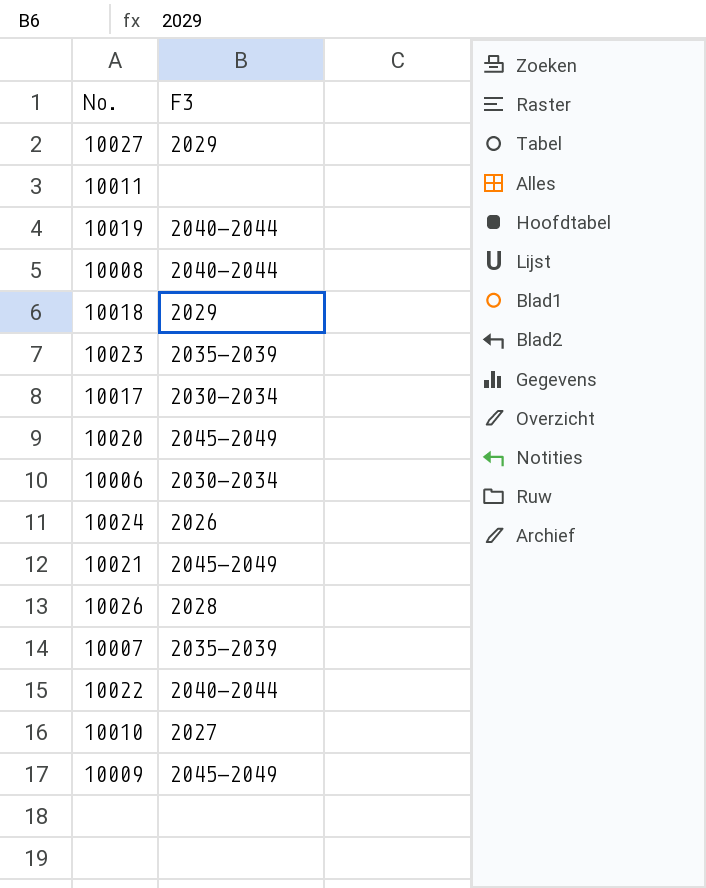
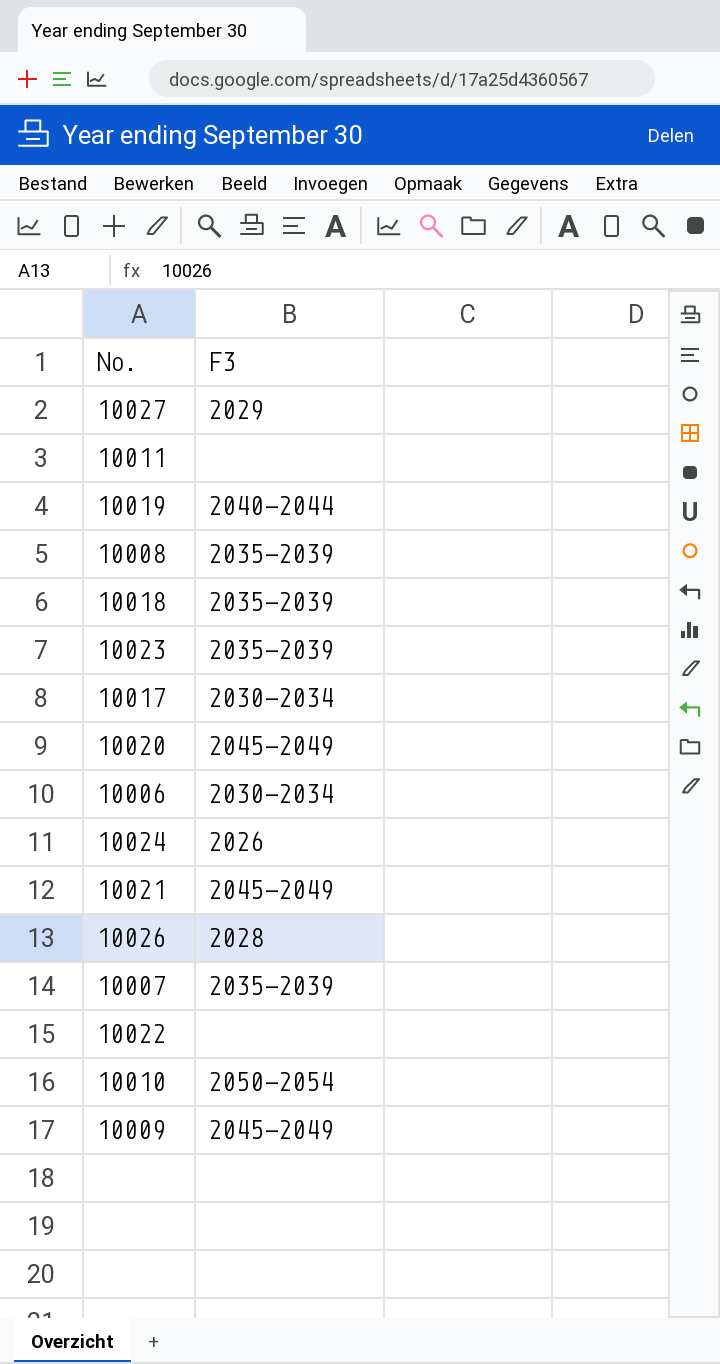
10008 | F3: 2040-2044 -> 2035-2039
10018 | F3: 2029 -> 2035-2039
10022 | F3: 2040-2044 -> none
10010 | F3: 2027 -> 2050-2054

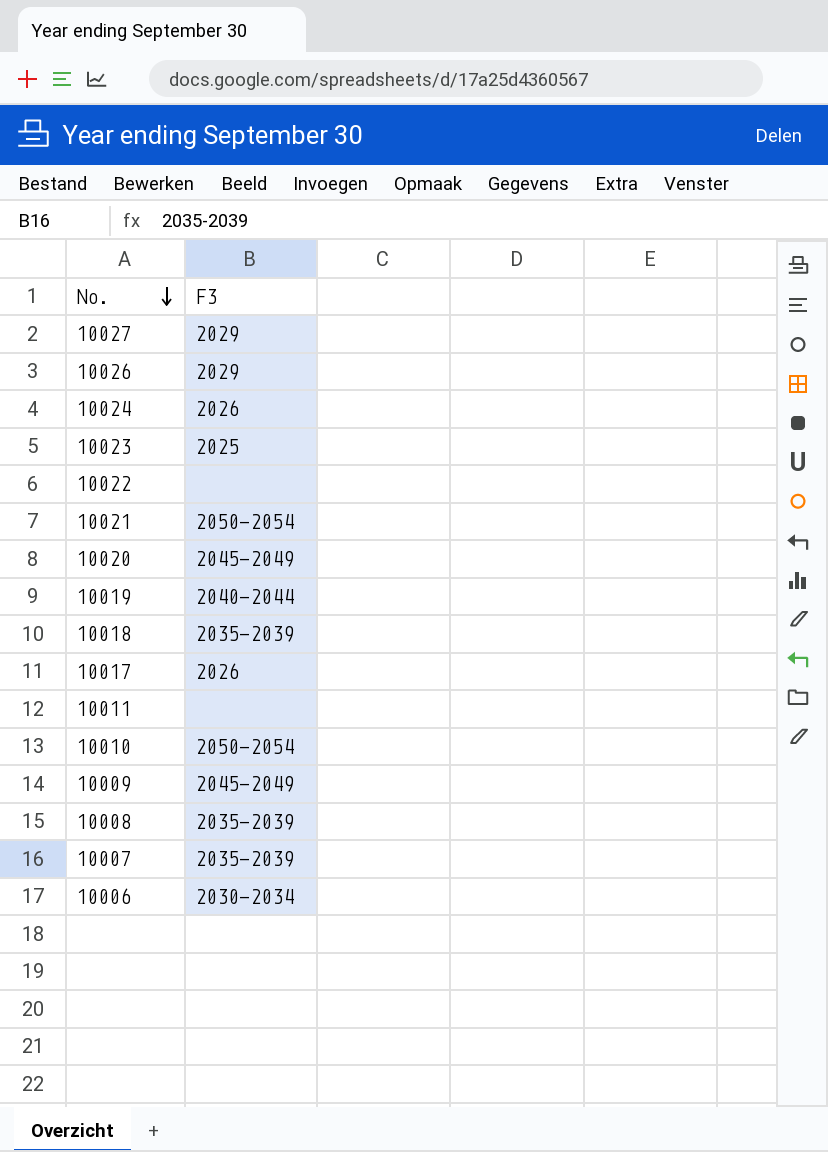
row order: none -> No. descending
10026 | F3: 2028 -> 2029
10023 | F3: 2035-2039 -> 2025
10021 | F3: 2045-2049 -> 2050-2054
10017 | F3: 2030-2034 -> 2026

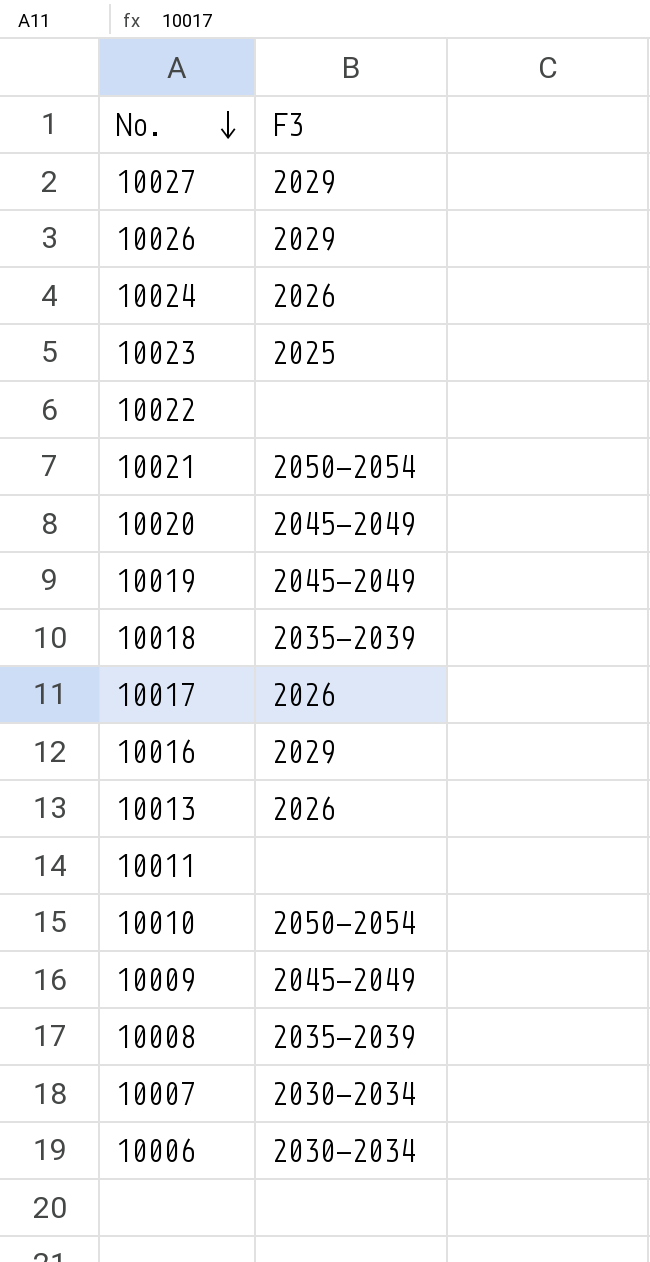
10019 | F3: 2040-2044 -> 2045-2049
row 10016: none -> 2029
row 10013: none -> 2026
10007 | F3: 2035-2039 -> 2030-2034

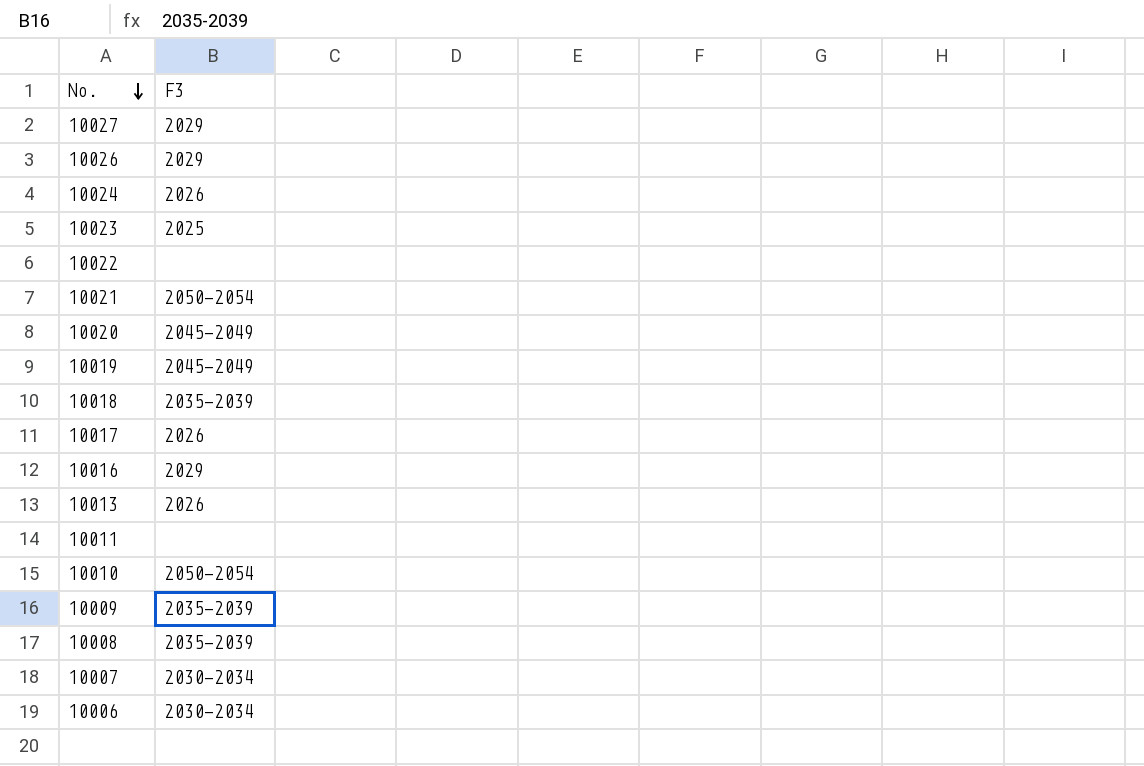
10009 | F3: 2045-2049 -> 2035-2039

